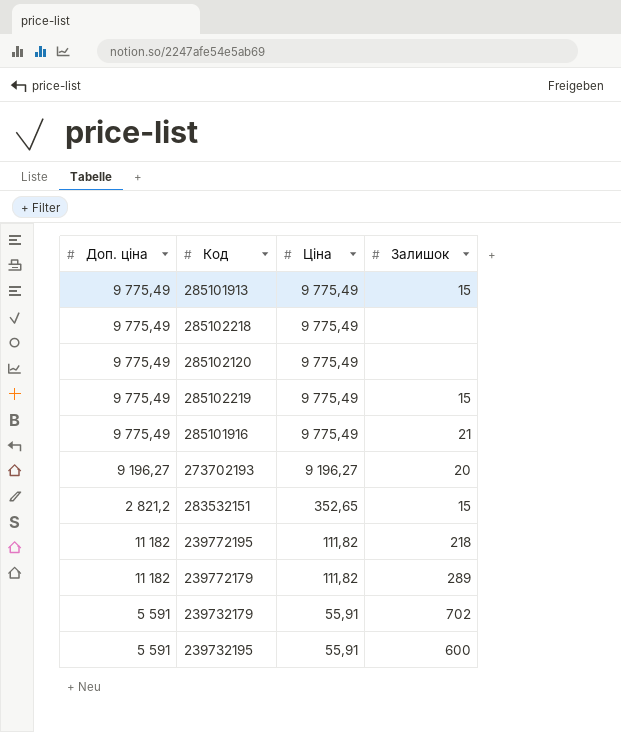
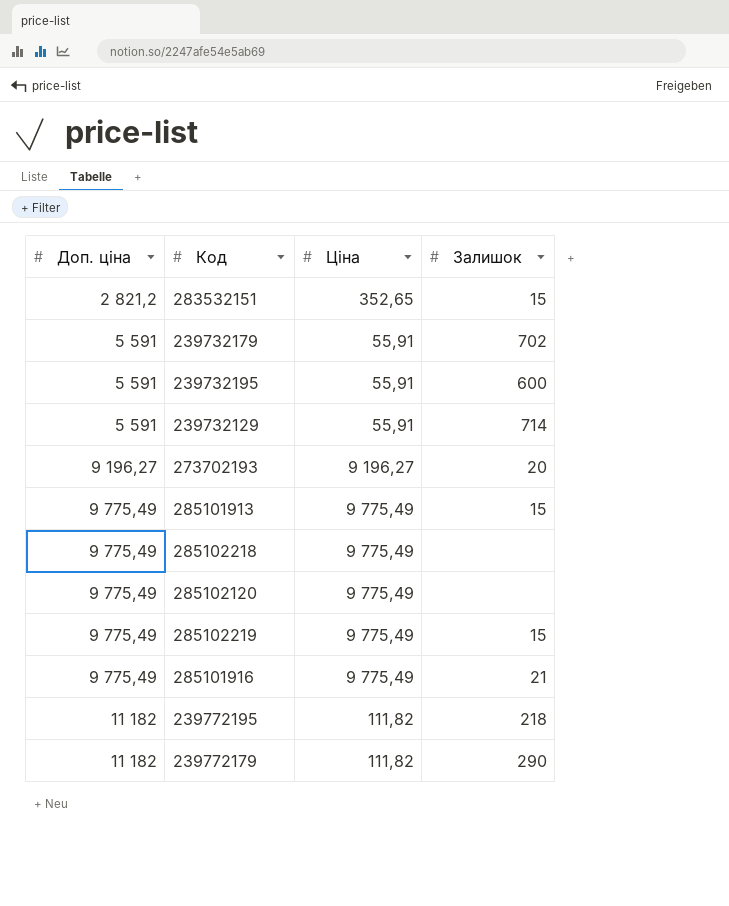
row order: Ціна descending -> Доп. ціна ascending
row 239732129: none -> 5 591 | 55,91 | 714
239772179 | Залишок: 289 -> 290

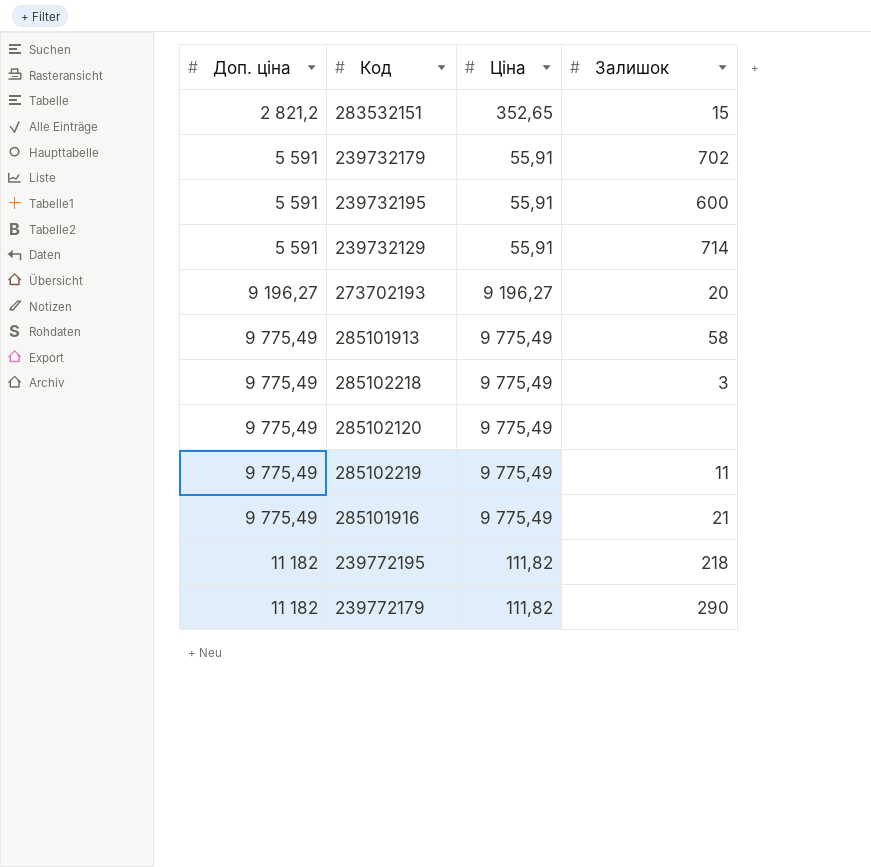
285101913 | Залишок: 15 -> 58
285102218 | Залишок: none -> 3
285102219 | Залишок: 15 -> 11

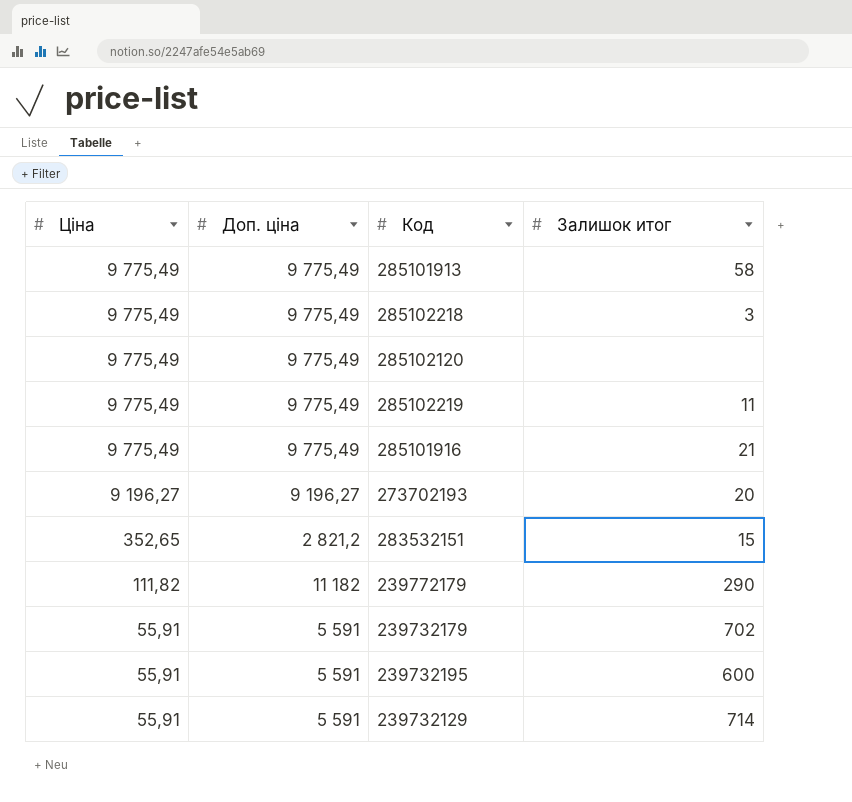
row order: Доп. ціна ascending -> Ціна descending
column Ціна | position: 3 -> 1
column name: Залишок -> Залишок итог
row 239772195: 11 182 | 111,82 | 218 -> none

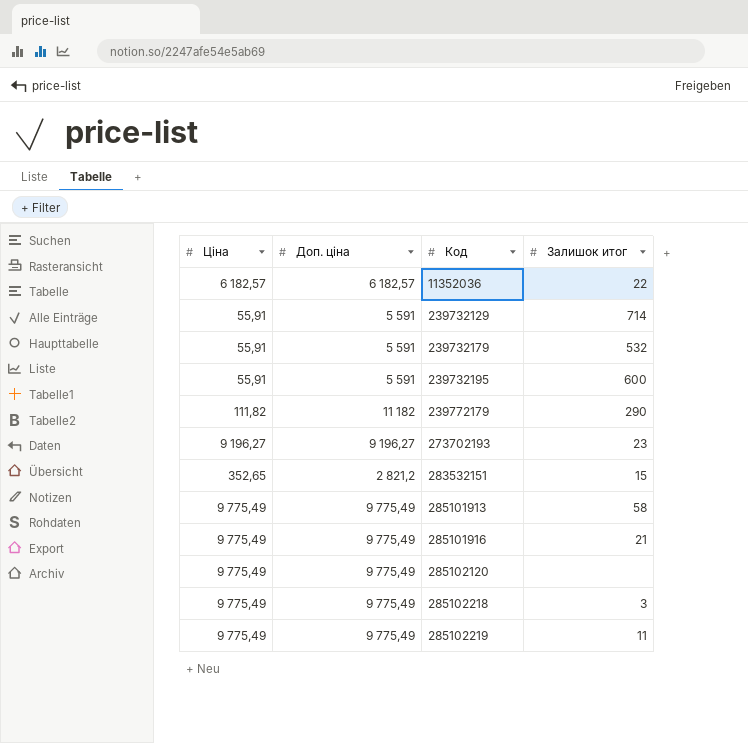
row order: Ціна descending -> Код ascending
row 11352036: none -> 6 182,57 | 6 182,57 | 22
239732179 | Залишок итог: 702 -> 532
273702193 | Залишок итог: 20 -> 23

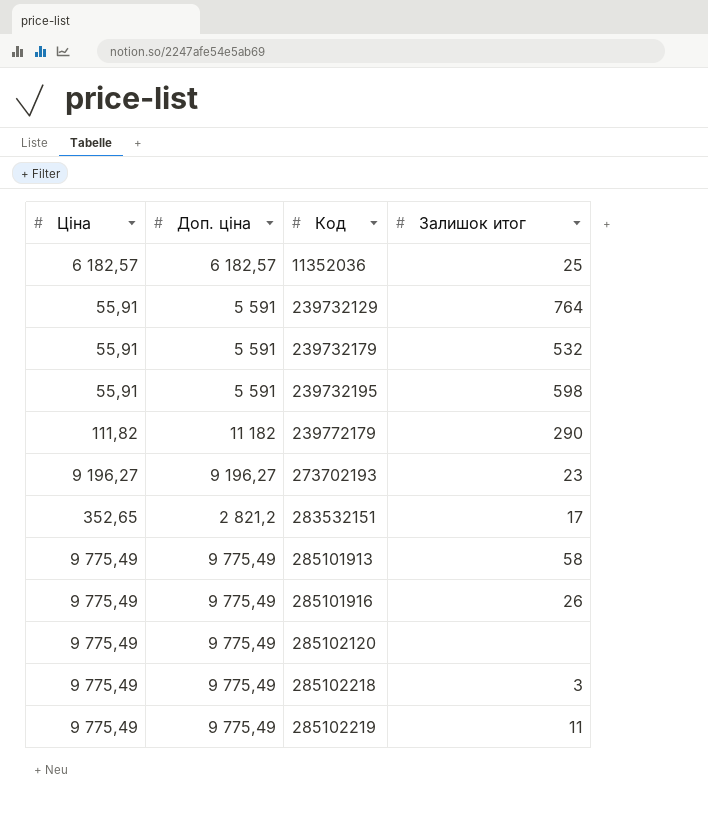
11352036 | Залишок итог: 22 -> 25
239732129 | Залишок итог: 714 -> 764
239732195 | Залишок итог: 600 -> 598
283532151 | Залишок итог: 15 -> 17
285101916 | Залишок итог: 21 -> 26

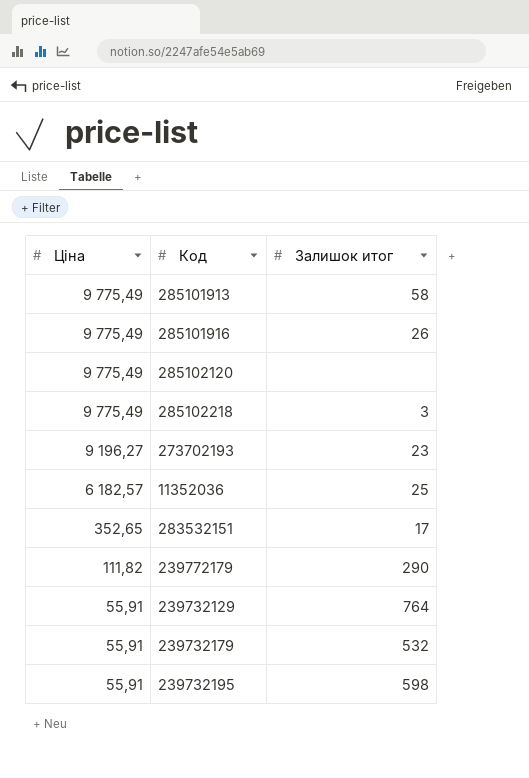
row order: Код ascending -> Ціна descending
column Доп. ціна | position: 2 -> none
row 285102219: 9 775,49 | 9 775,49 | 11 -> none

